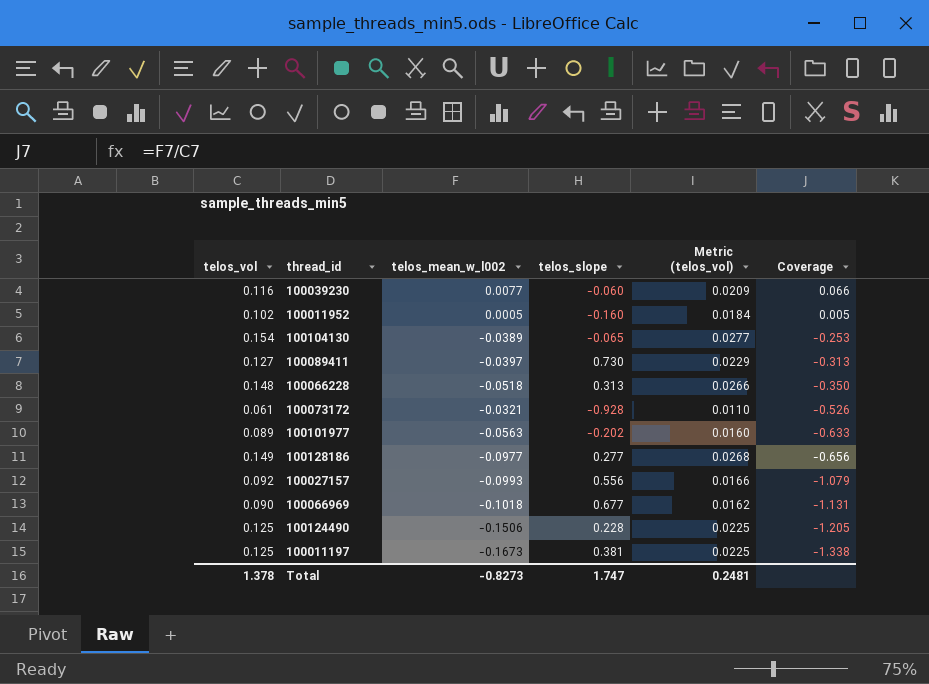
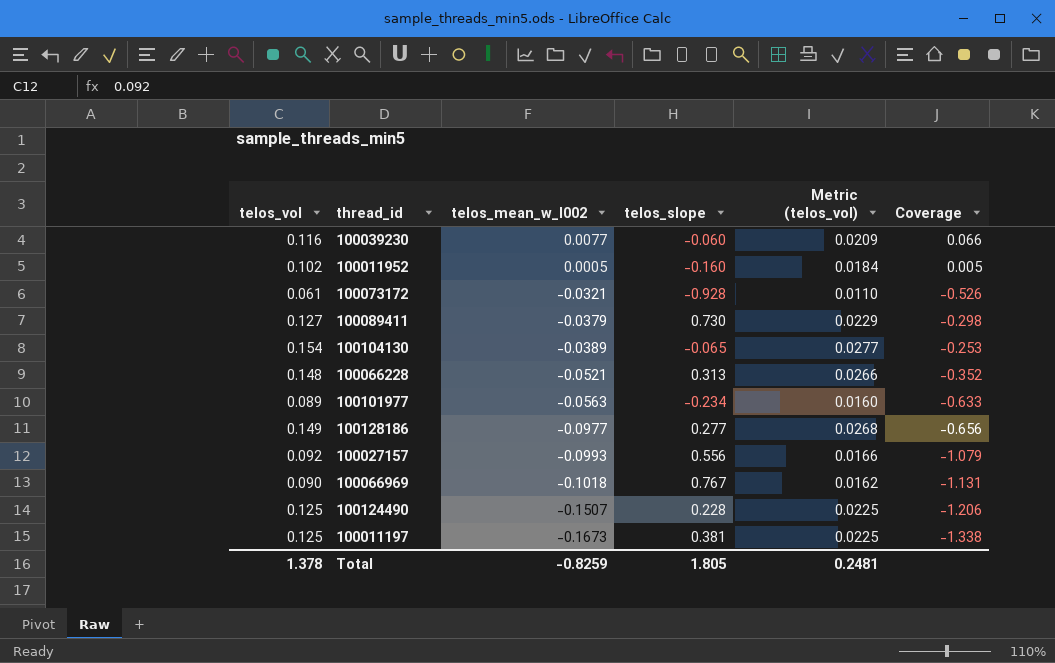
row order: Coverage descending -> telos_mean_w_l002 descending
100089411 | telos_mean_w_l002: -0.0397 -> -0.0379
100089411 | Coverage: -0.313 -> -0.298
100066228 | telos_mean_w_l002: -0.0518 -> -0.0521
100066228 | Coverage: -0.350 -> -0.352
100101977 | telos_slope: -0.202 -> -0.234
100066969 | telos_slope: 0.677 -> 0.767
100124490 | telos_mean_w_l002: -0.1506 -> -0.1507
100124490 | Coverage: -1.205 -> -1.206
Total | telos_mean_w_l002: -0.8273 -> -0.8259
Total | telos_slope: 1.747 -> 1.805

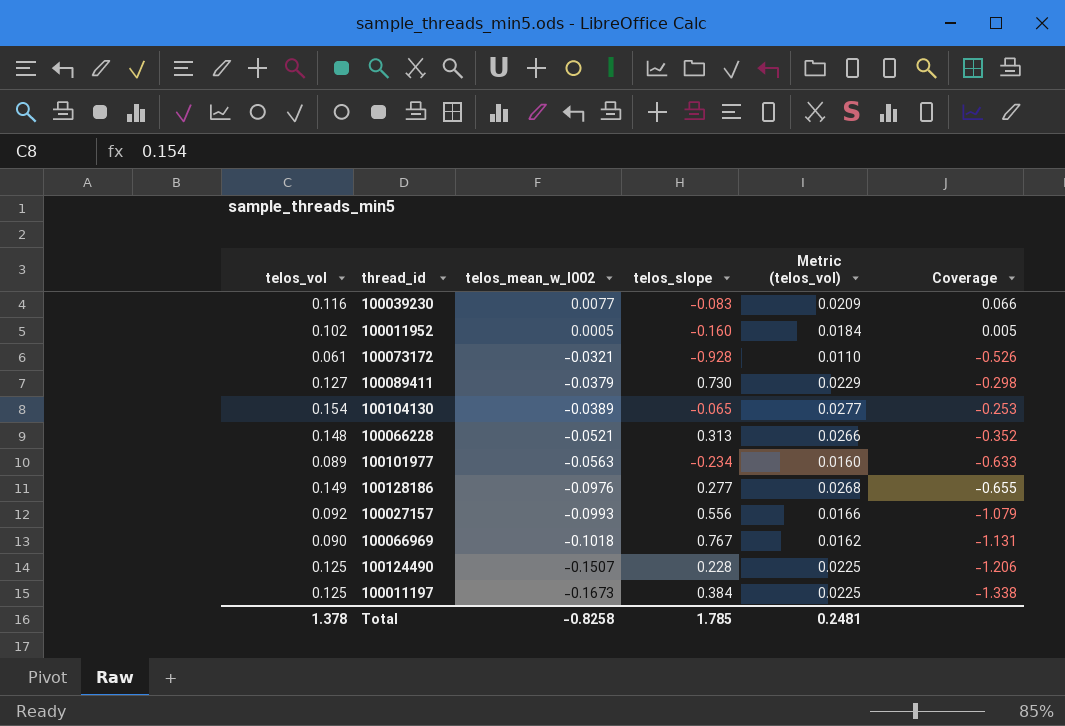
100039230 | telos_slope: -0.060 -> -0.083
100128186 | telos_mean_w_l002: -0.0977 -> -0.0976
100128186 | Coverage: -0.656 -> -0.655
100011197 | telos_slope: 0.381 -> 0.384
Total | telos_mean_w_l002: -0.8259 -> -0.8258
Total | telos_slope: 1.805 -> 1.785

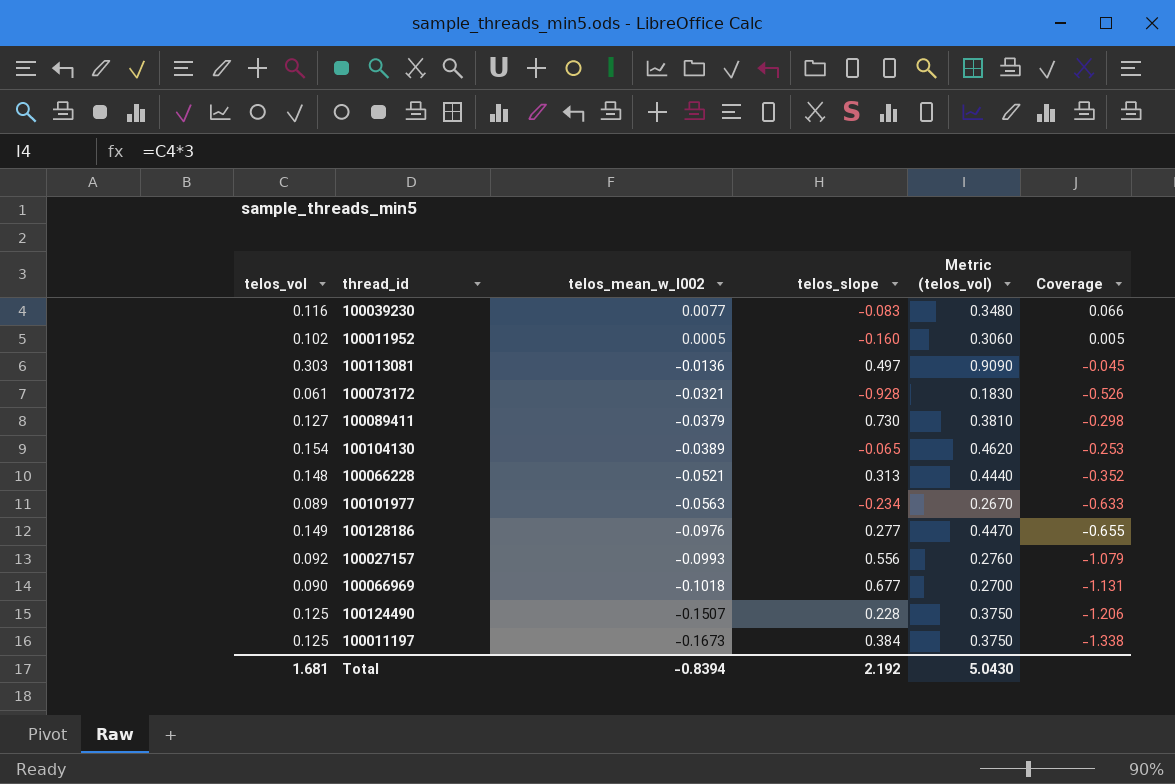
column Metric (telos_vol) | formula: [telos_vol] * 0.18 -> [telos_vol] * 3
row 100113081: none -> 0.303 | -0.0136 | 0.497 | 0.9090 | -0.045
100066969 | telos_slope: 0.767 -> 0.677
Total | telos_vol: 1.378 -> 1.681
Total | telos_mean_w_l002: -0.8258 -> -0.8394
Total | telos_slope: 1.785 -> 2.192
Total | Metric (telos_vol): 0.2481 -> 5.0430

